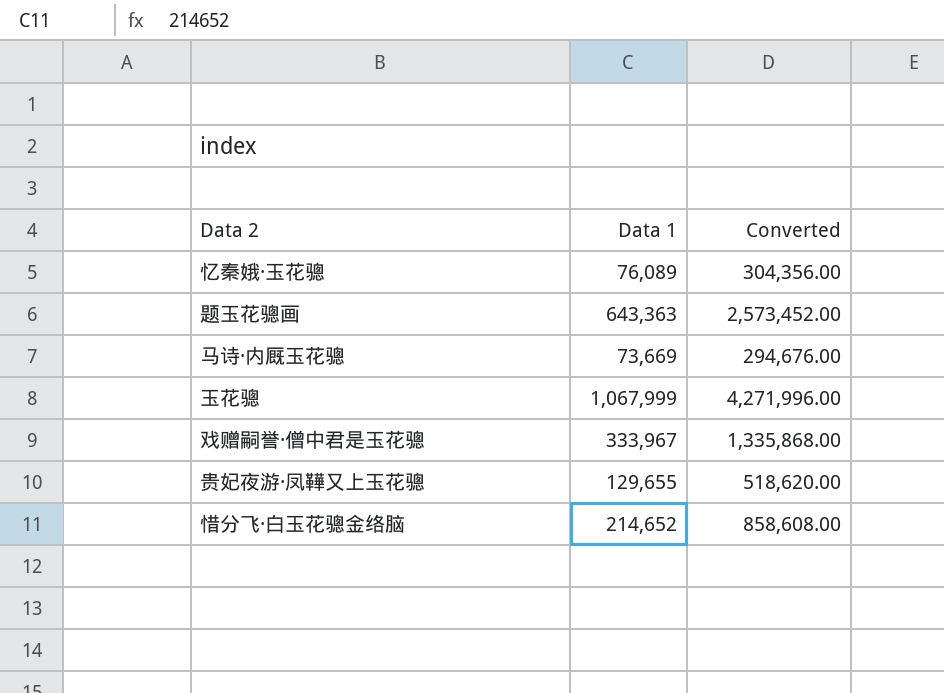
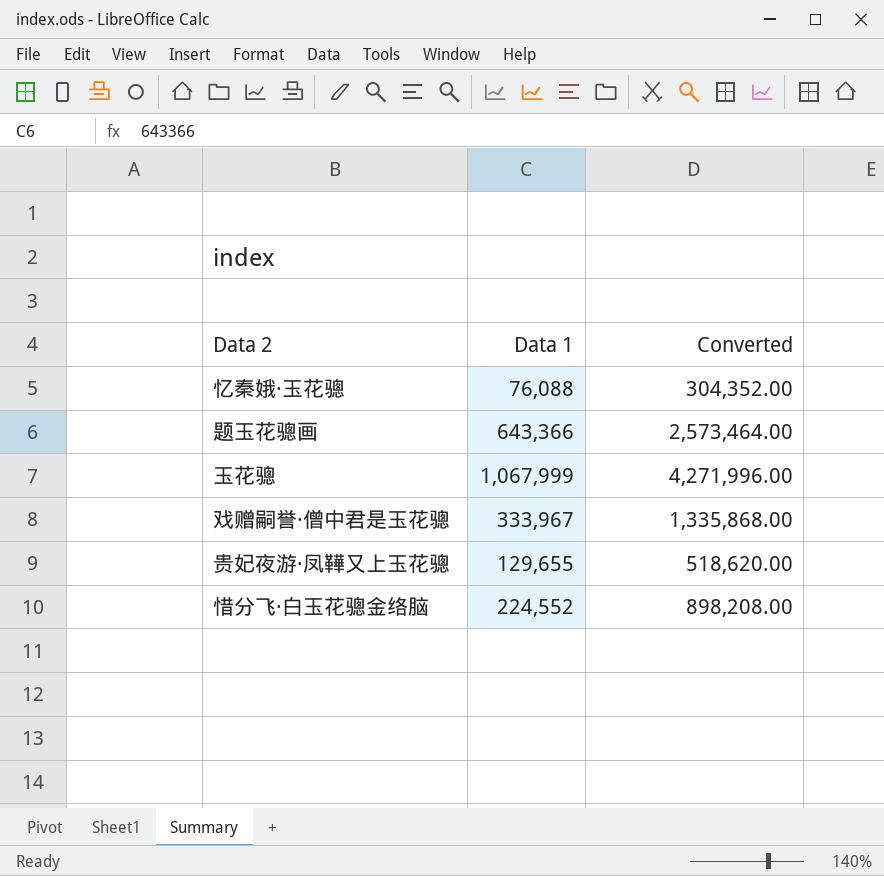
row 马诗·内厩玉花骢: 73,669 | 294,676.00 -> none
忆秦娥·玉花骢 | Data 1: 76,089 -> 76,088
忆秦娥·玉花骢 | Converted: 304,356.00 -> 304,352.00
题玉花骢画 | Data 1: 643,363 -> 643,366
题玉花骢画 | Converted: 2,573,452.00 -> 2,573,464.00
惜分飞·白玉花骢金络脑 | Data 1: 214,652 -> 224,552
惜分飞·白玉花骢金络脑 | Converted: 858,608.00 -> 898,208.00

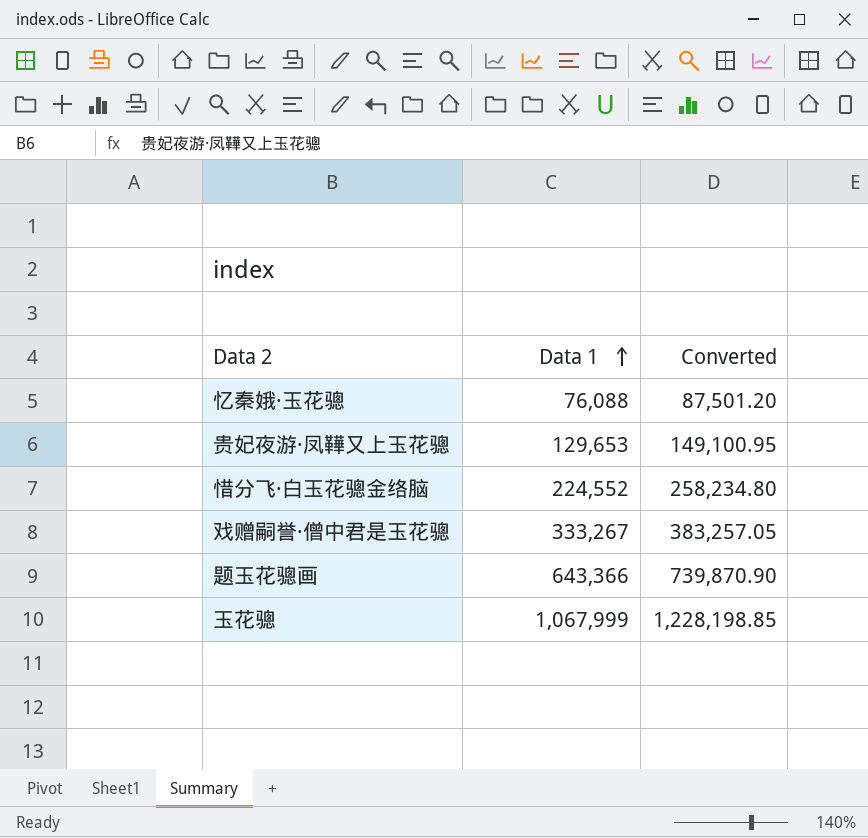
row order: none -> Data 1 ascending
column Converted | formula: [Data 1] * 4 -> [Data 1] * 1.15
贵妃夜游·凤鞾又上玉花骢 | Data 1: 129,655 -> 129,653
戏赠嗣誉·僧中君是玉花骢 | Data 1: 333,967 -> 333,267

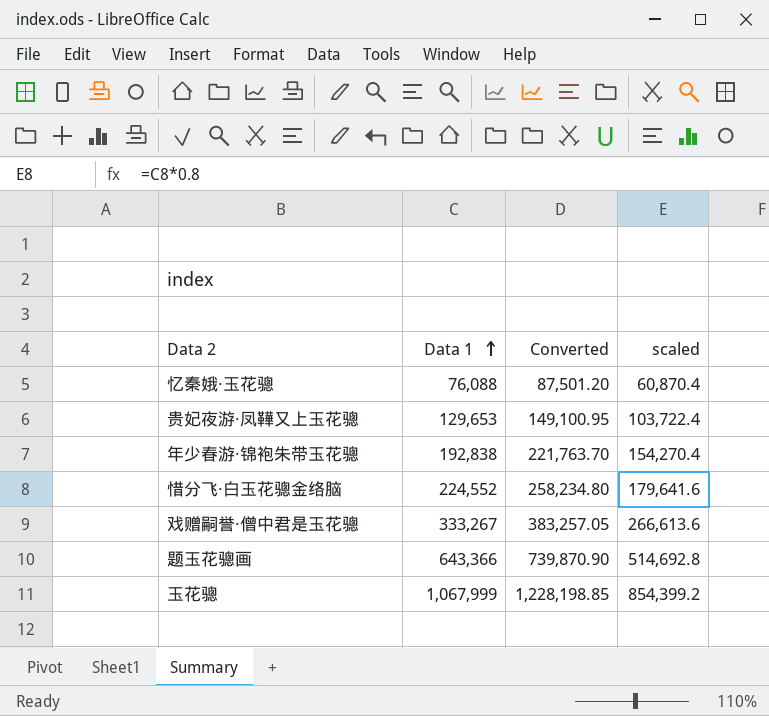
column scaled | formula: none -> [Data 1] * 0.8
row 年少春游·锦袍朱带玉花骢: none -> 192,838 | 221,763.70 | 154,270.4

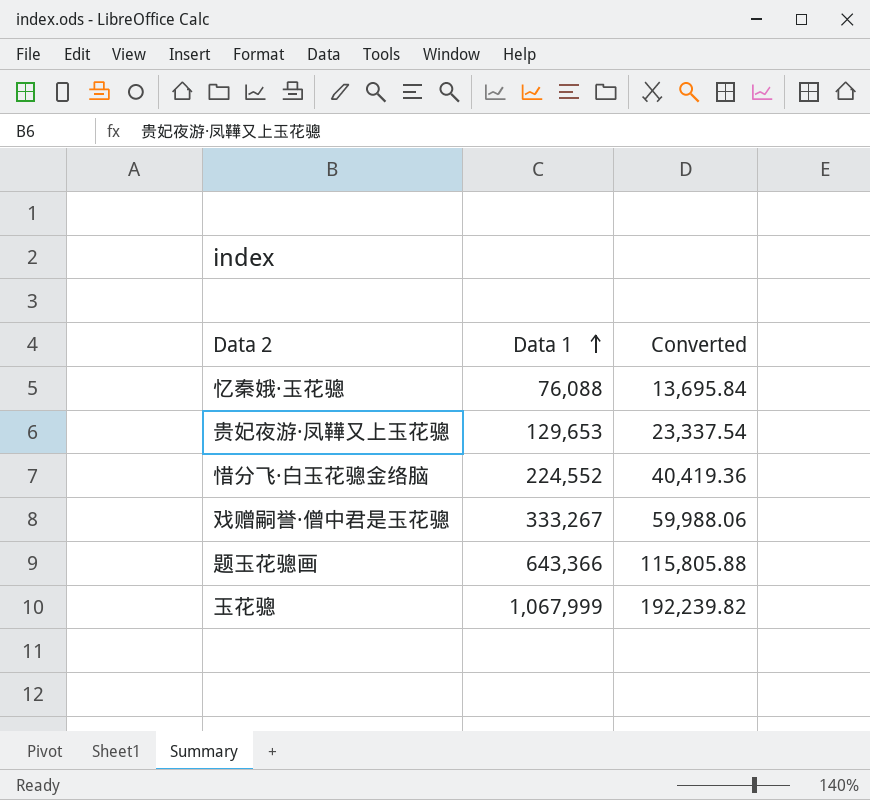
column scaled | formula: [Data 1] * 0.8 -> none
column Converted | formula: [Data 1] * 1.15 -> [Data 1] * 0.18
row 年少春游·锦袍朱带玉花骢: 192,838 | 221,763.70 | 154,270.4 -> none

